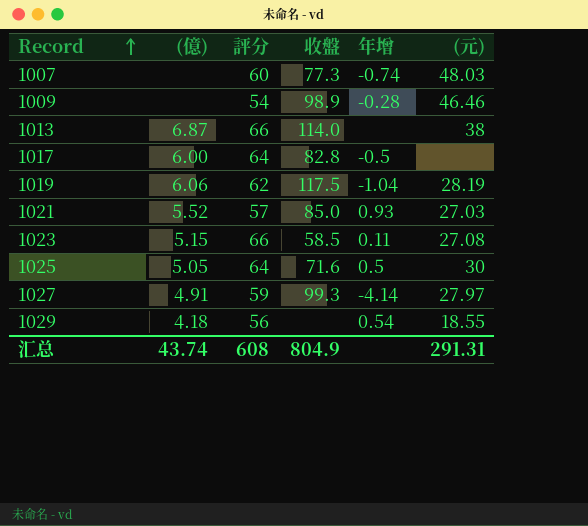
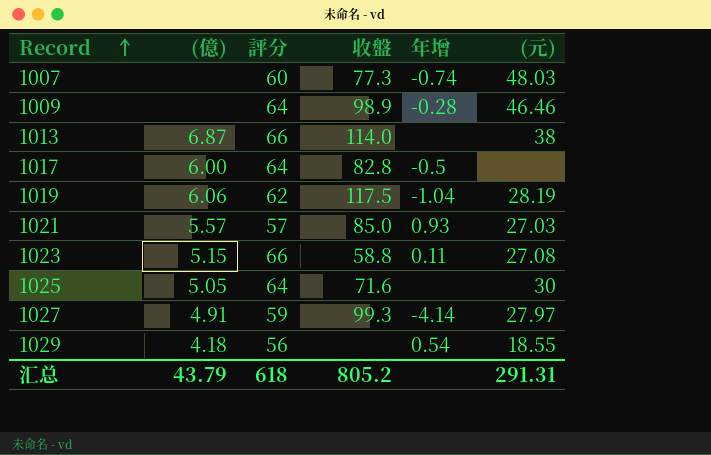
1009 | 評分: 54 -> 64
1021 | (億): 5.52 -> 5.57
1023 | 收盤: 58.5 -> 58.8
1025 | 年增: 0.5 -> none
汇总 | (億): 43.74 -> 43.79
汇总 | 評分: 608 -> 618
汇总 | 收盤: 804.9 -> 805.2

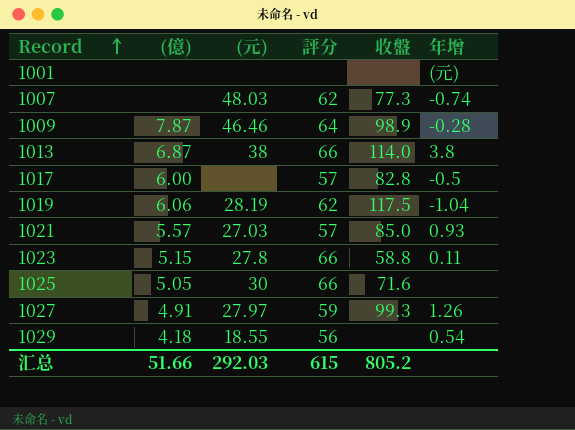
column (元) | position: 6 -> 3
row 1001: none -> none | none | none | none | (元)
1007 | 評分: 60 -> 62
1009 | (億): none -> 7.87
1013 | 年增: none -> 3.8
1017 | 評分: 64 -> 57
1023 | (元): 27.08 -> 27.8
1025 | 評分: 64 -> 66
1027 | 年增: -4.14 -> 1.26
汇总 | (億): 43.79 -> 51.66
汇总 | (元): 291.31 -> 292.03
汇总 | 評分: 618 -> 615

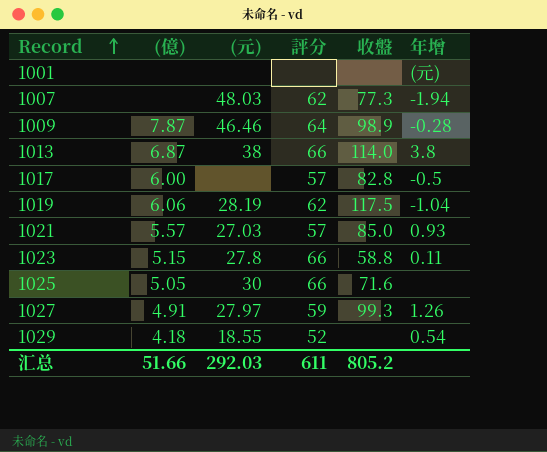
1007 | 年增: -0.74 -> -1.94
1029 | 評分: 56 -> 52
汇总 | 評分: 615 -> 611

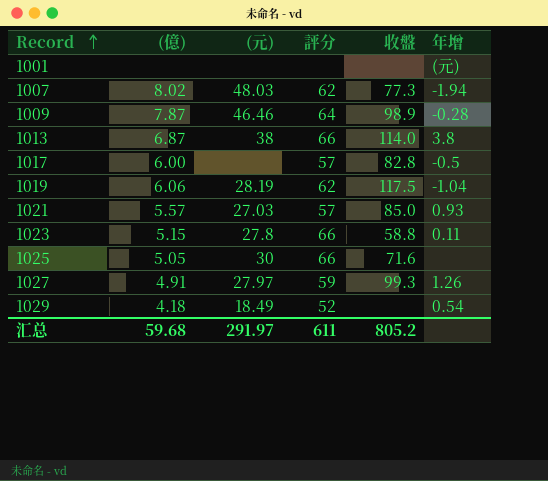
1007 | (億): none -> 8.02
1029 | (元): 18.55 -> 18.49
汇总 | (億): 51.66 -> 59.68
汇总 | (元): 292.03 -> 291.97

